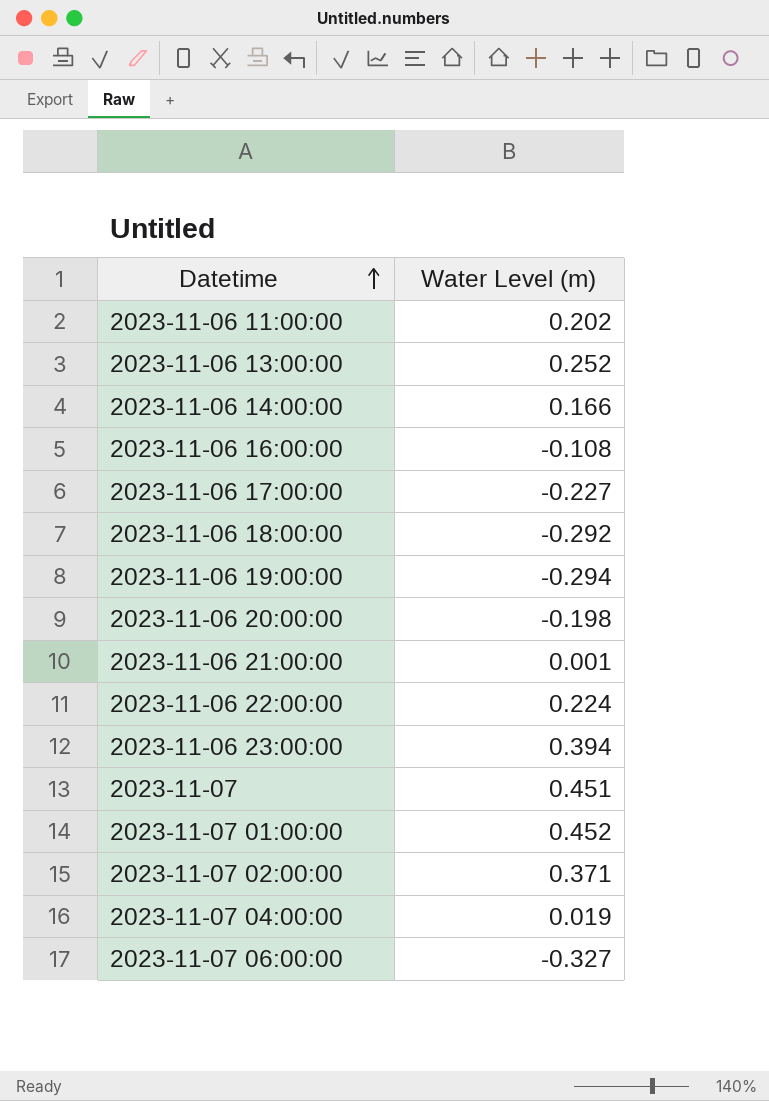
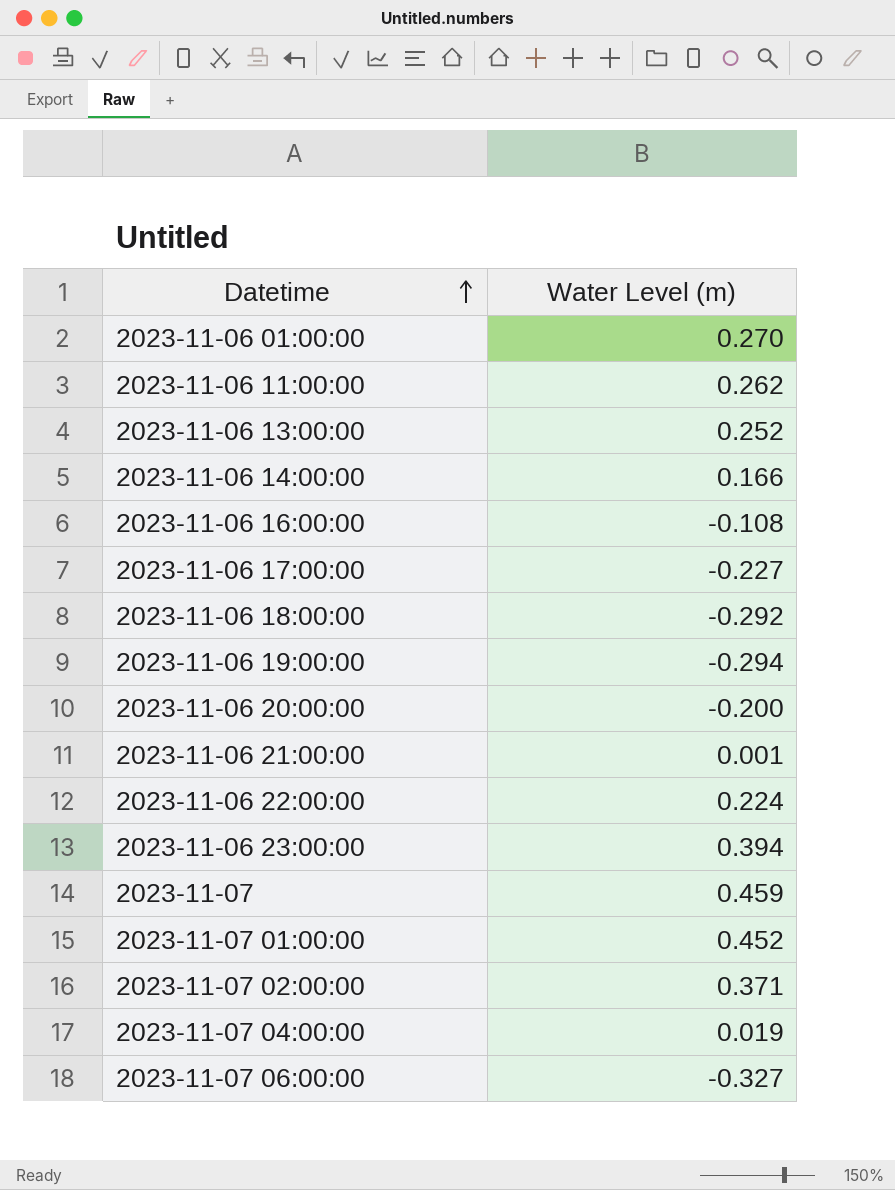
row 2023-11-06 01:00:00: none -> 0.270
2023-11-06 11:00:00 | Water Level (m): 0.202 -> 0.262
2023-11-06 20:00:00 | Water Level (m): -0.198 -> -0.200
2023-11-07 | Water Level (m): 0.451 -> 0.459

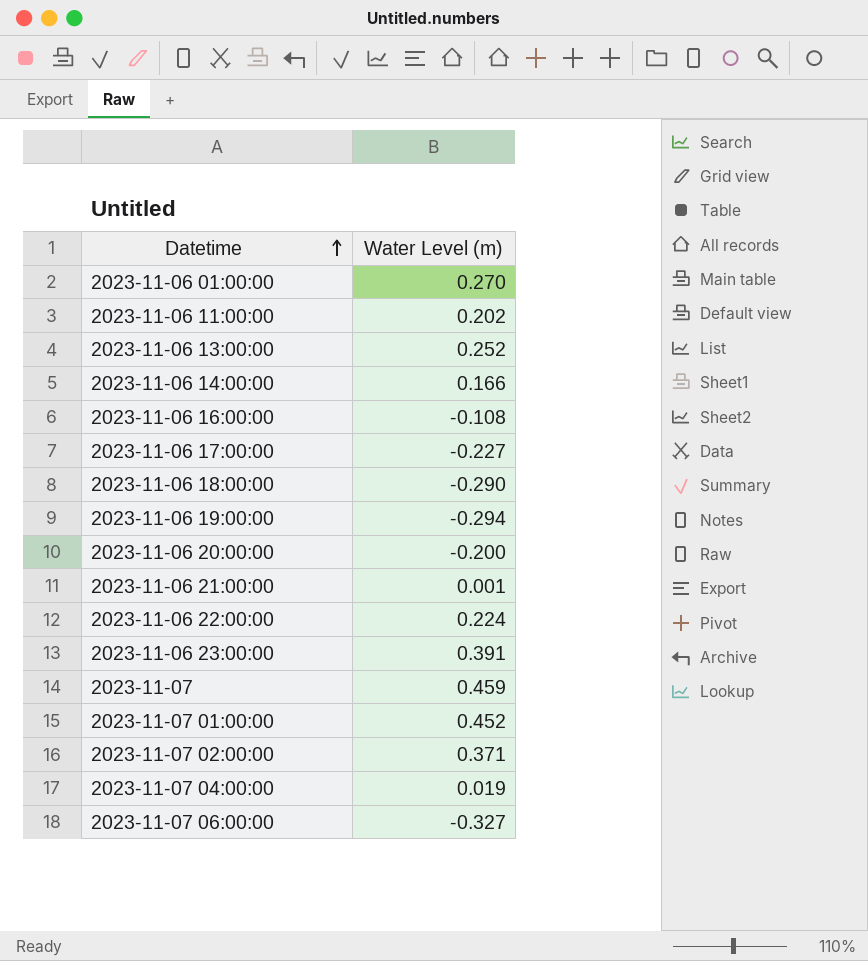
2023-11-06 11:00:00 | Water Level (m): 0.262 -> 0.202
2023-11-06 18:00:00 | Water Level (m): -0.292 -> -0.290
2023-11-06 23:00:00 | Water Level (m): 0.394 -> 0.391

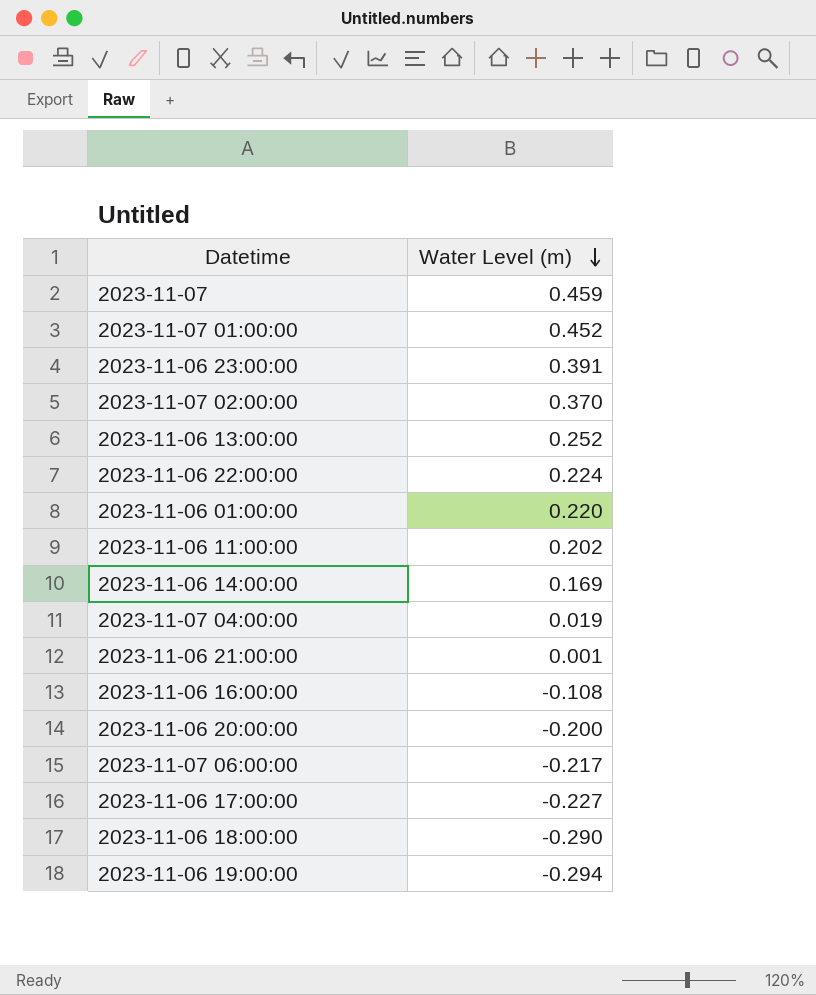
row order: Datetime ascending -> Water Level (m) descending
2023-11-07 02:00:00 | Water Level (m): 0.371 -> 0.370
2023-11-06 01:00:00 | Water Level (m): 0.270 -> 0.220
2023-11-06 14:00:00 | Water Level (m): 0.166 -> 0.169
2023-11-07 06:00:00 | Water Level (m): -0.327 -> -0.217

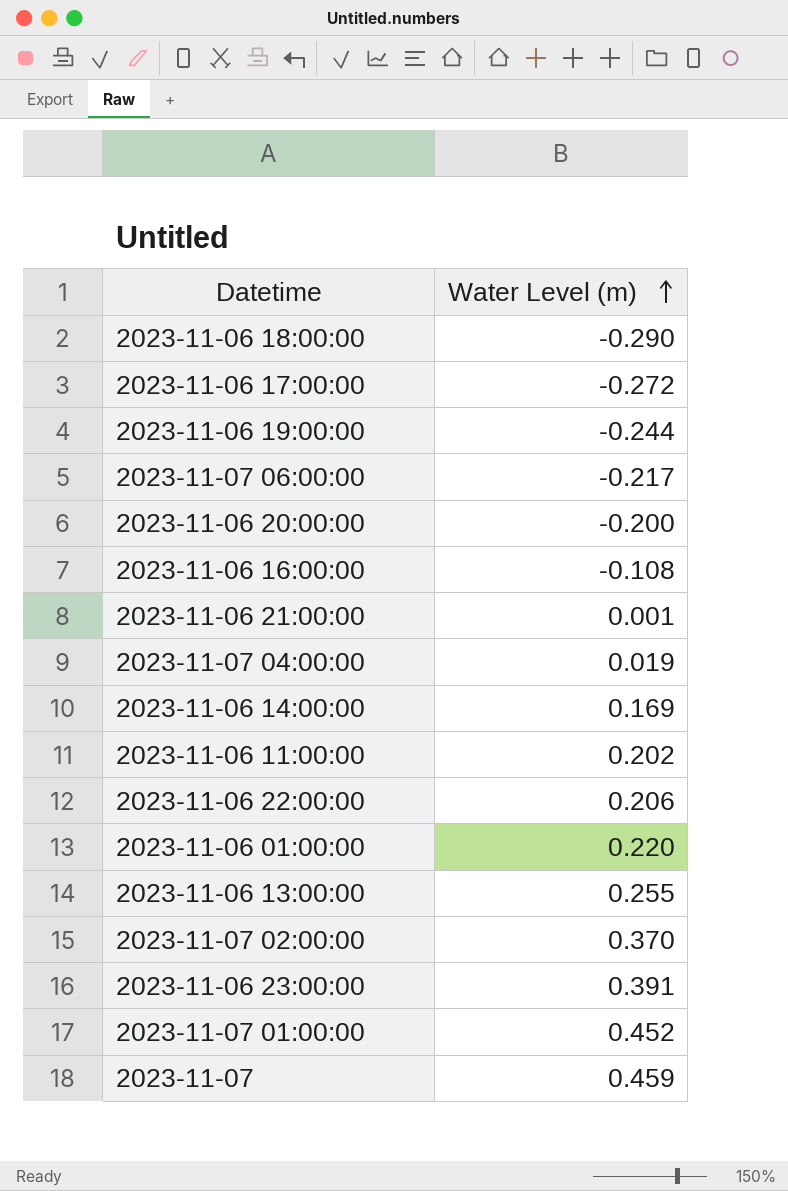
row order: Water Level (m) descending -> Water Level (m) ascending
2023-11-06 17:00:00 | Water Level (m): -0.227 -> -0.272
2023-11-06 19:00:00 | Water Level (m): -0.294 -> -0.244
2023-11-06 22:00:00 | Water Level (m): 0.224 -> 0.206
2023-11-06 13:00:00 | Water Level (m): 0.252 -> 0.255

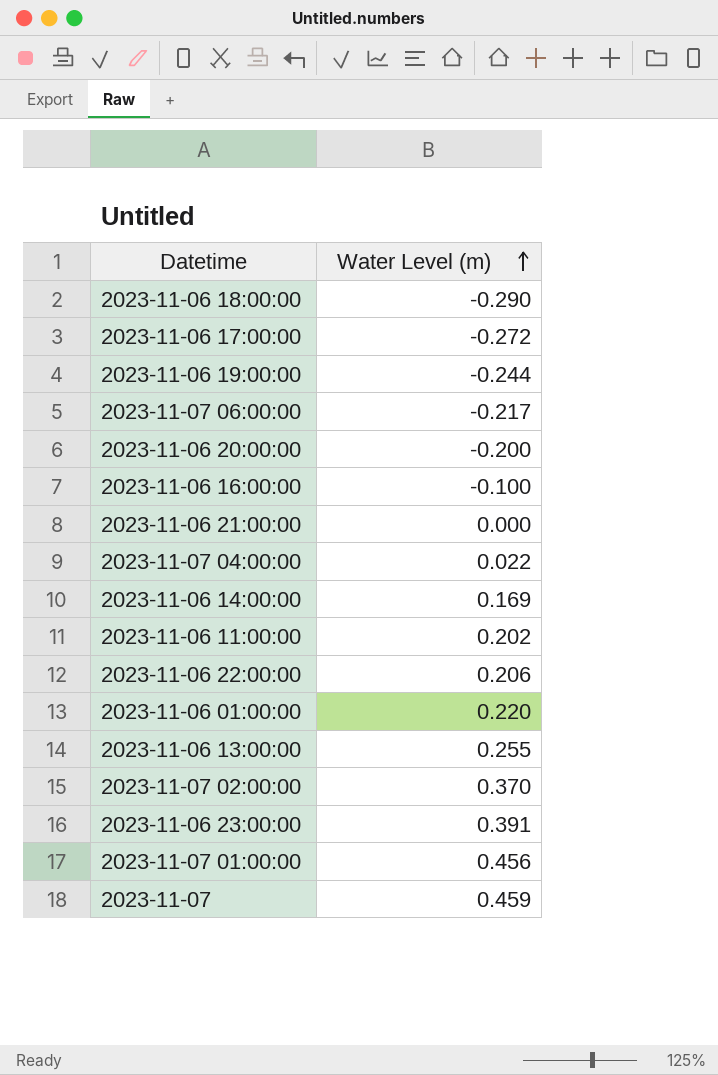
2023-11-06 16:00:00 | Water Level (m): -0.108 -> -0.100
2023-11-06 21:00:00 | Water Level (m): 0.001 -> 0.000
2023-11-07 04:00:00 | Water Level (m): 0.019 -> 0.022
2023-11-07 01:00:00 | Water Level (m): 0.452 -> 0.456

